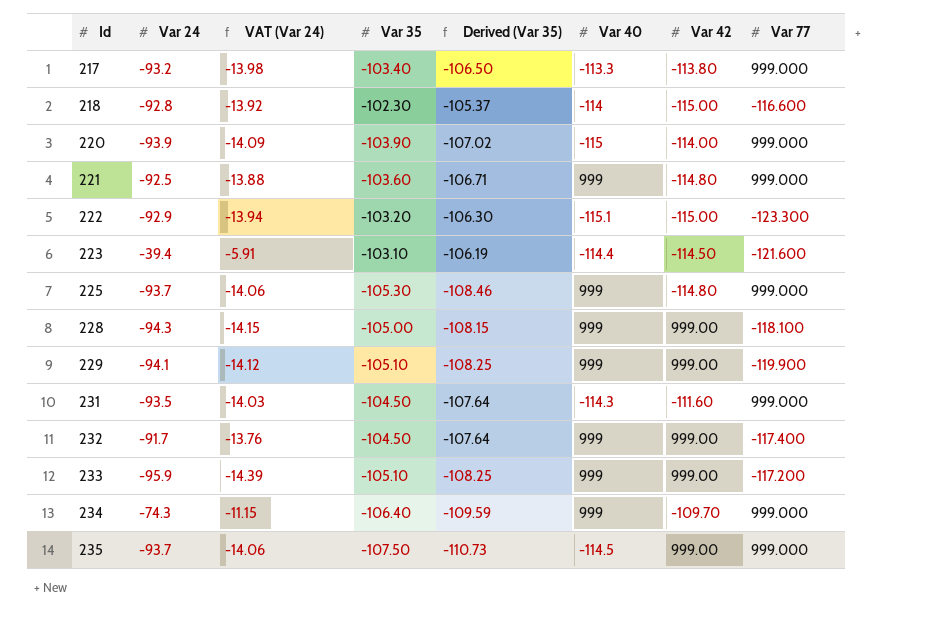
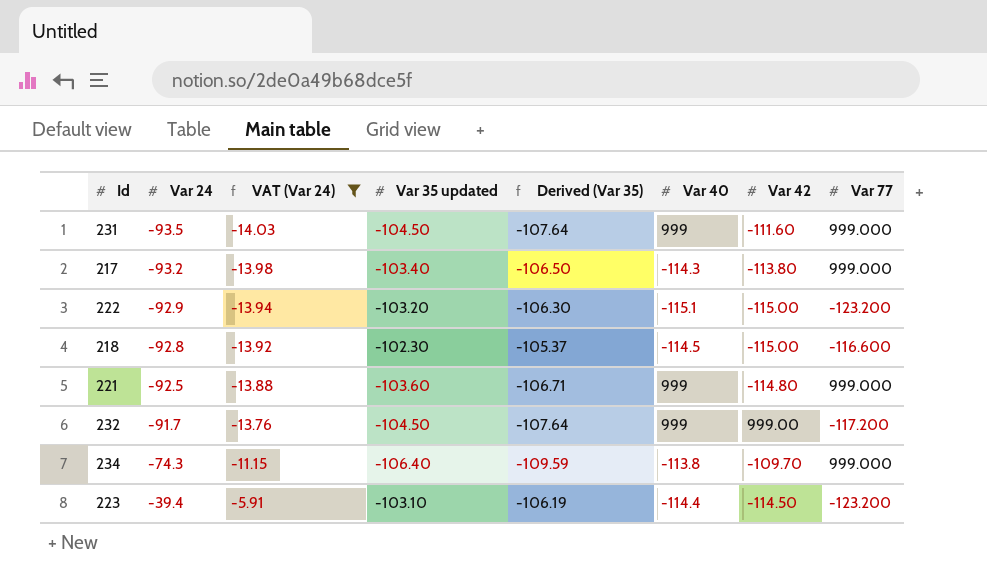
filter: none -> VAT (Var 24) >= -14.03
row order: Id ascending -> Var 24 ascending
column name: Var 35 -> Var 35 updated
231 | Var 40: -114.3 -> 999
217 | Var 40: -113.3 -> -114.3
222 | Var 77: -123.300 -> -123.200
218 | Var 40: -114 -> -114.5
232 | Var 77: -117.400 -> -117.200
234 | Var 40: 999 -> -113.8
223 | Var 77: -121.600 -> -123.200

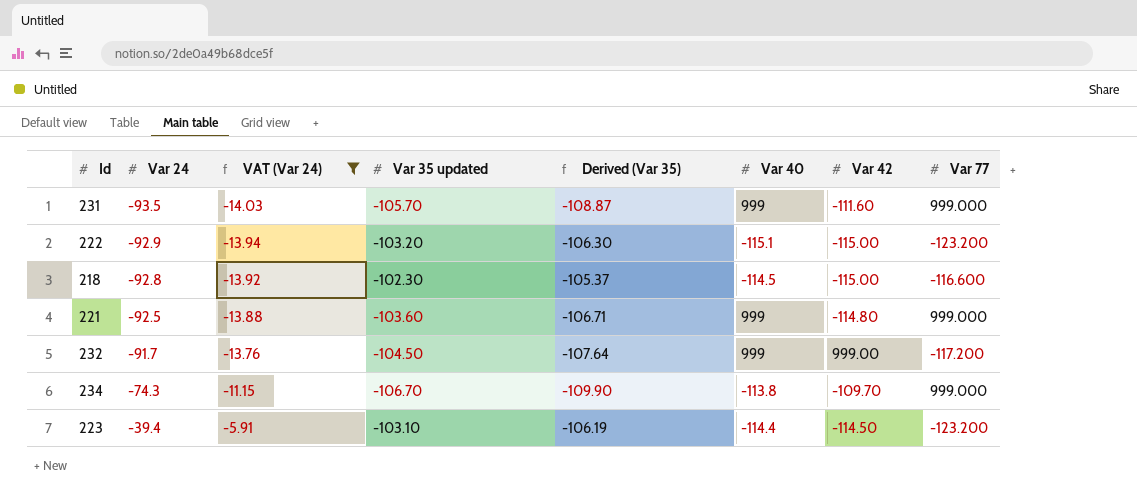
row 217: -93.2 | -13.98 | -103.40 | -106.50 | -114.3 | -113.80 | 999.000 -> none
231 | Var 35 updated: -104.50 -> -105.70
231 | Derived (Var 35): -107.64 -> -108.87
234 | Var 35 updated: -106.40 -> -106.70
234 | Derived (Var 35): -109.59 -> -109.90

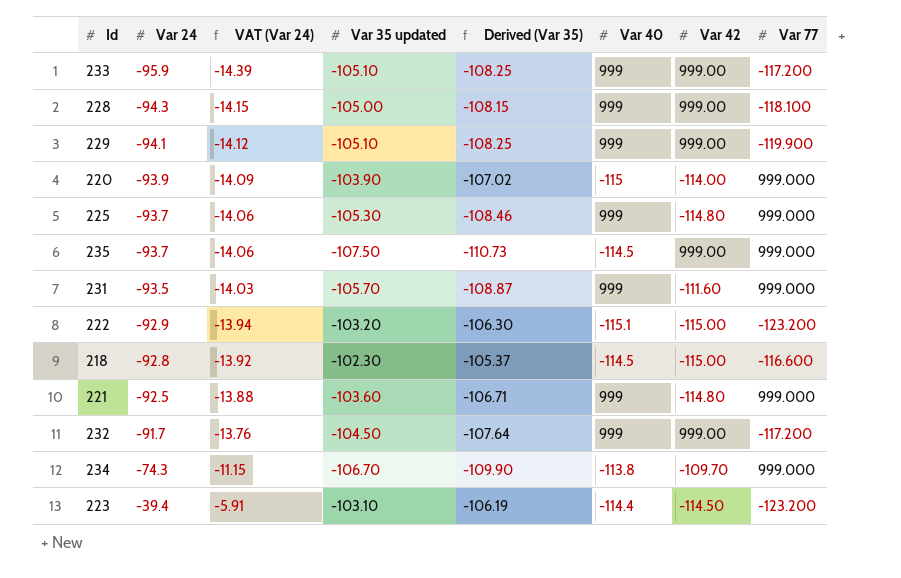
filter: VAT (Var 24) >= -14.03 -> none

